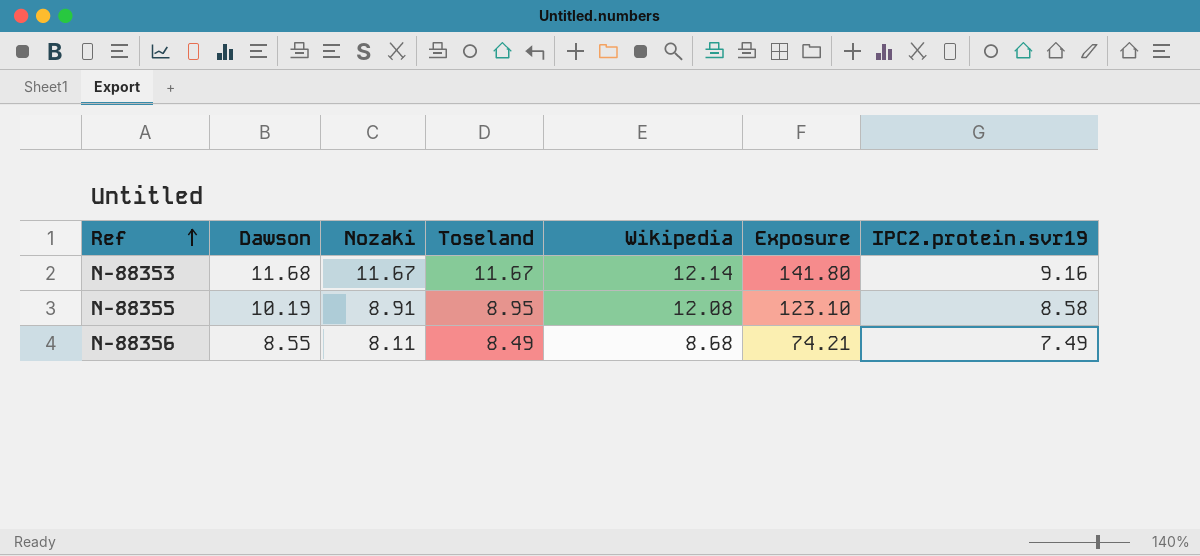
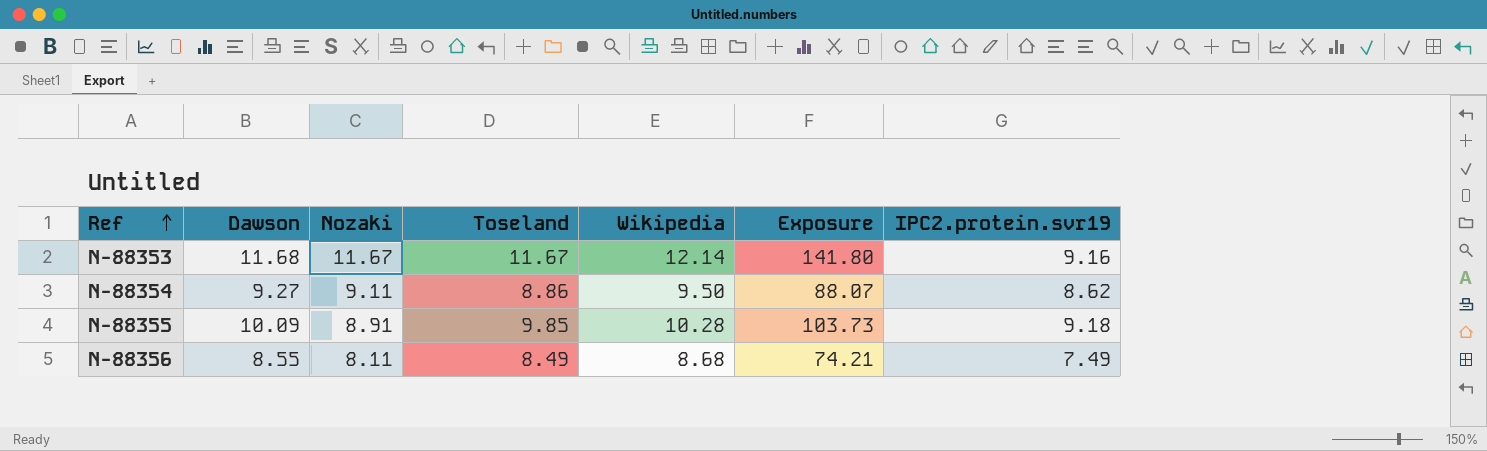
row N-88354: none -> 9.27 | 9.11 | 8.86 | 9.50 | 88.07 | 8.62
N-88355 | Dawson: 10.19 -> 10.09
N-88355 | Toseland: 8.95 -> 9.85
N-88355 | Wikipedia: 12.08 -> 10.28
N-88355 | Exposure: 123.10 -> 103.73
N-88355 | IPC2.protein.svr19: 8.58 -> 9.18

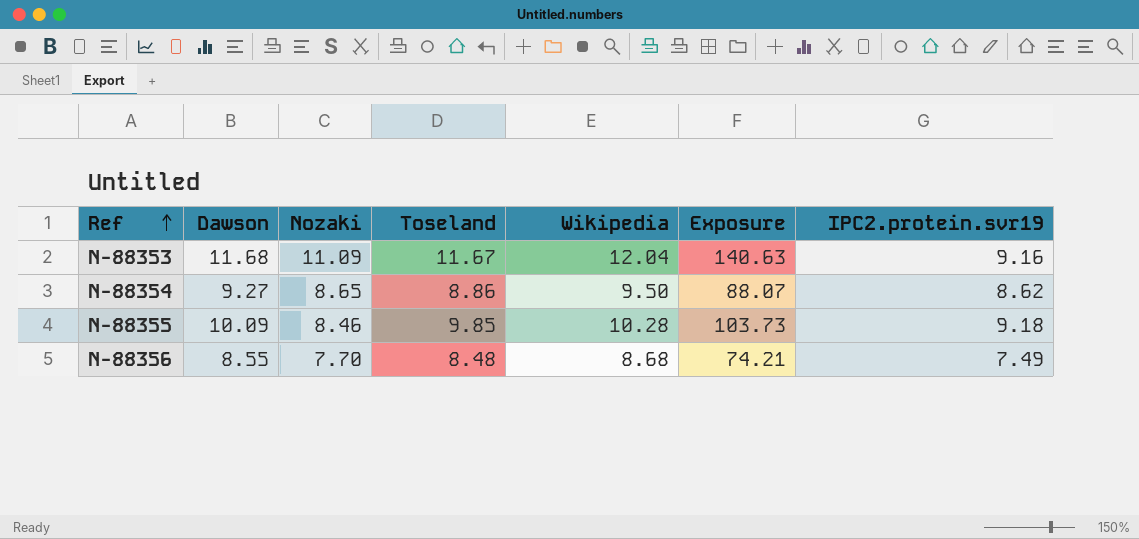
N-88353 | Nozaki: 11.67 -> 11.09
N-88353 | Wikipedia: 12.14 -> 12.04
N-88353 | Exposure: 141.80 -> 140.63
N-88354 | Nozaki: 9.11 -> 8.65
N-88355 | Nozaki: 8.91 -> 8.46
N-88356 | Nozaki: 8.11 -> 7.70
N-88356 | Toseland: 8.49 -> 8.48

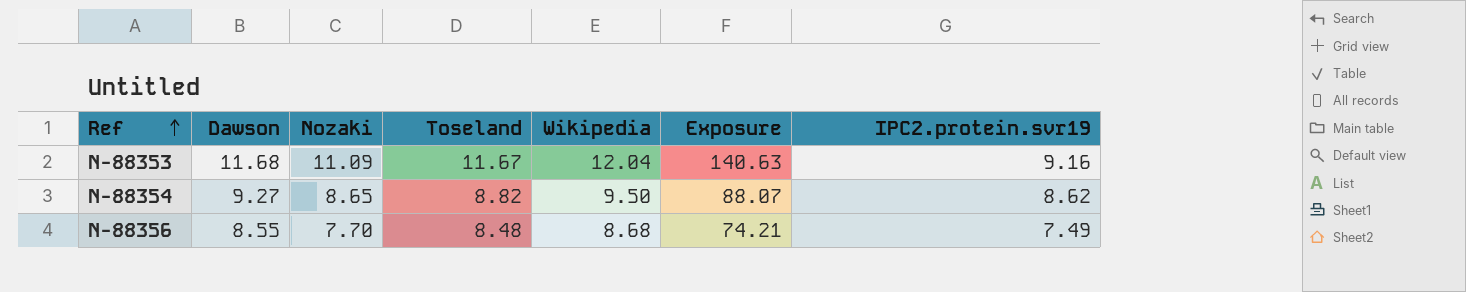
row N-88355: 10.09 | 8.46 | 9.85 | 10.28 | 103.73 | 9.18 -> none
N-88354 | Toseland: 8.86 -> 8.82

